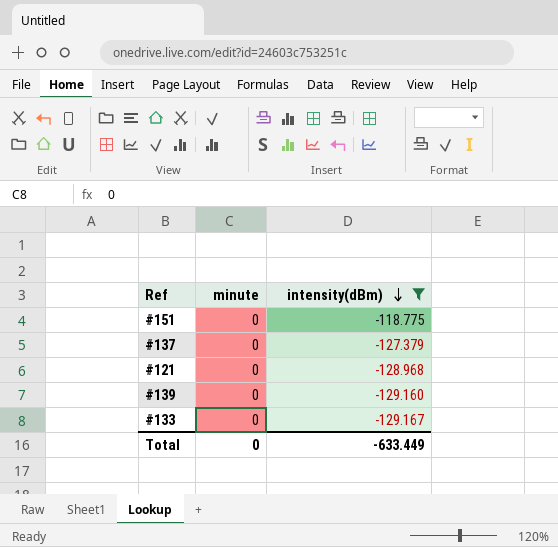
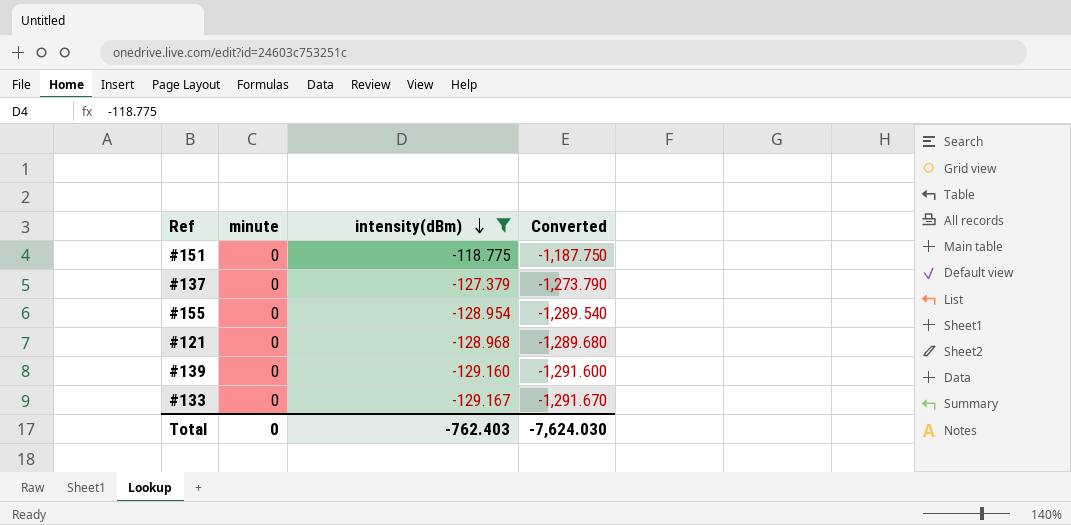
column Converted | formula: none -> [intensity(dBm)] * 10
row #155: none -> 0 | -128.954 | -1,289.540
Total | intensity(dBm): -633.449 -> -762.403

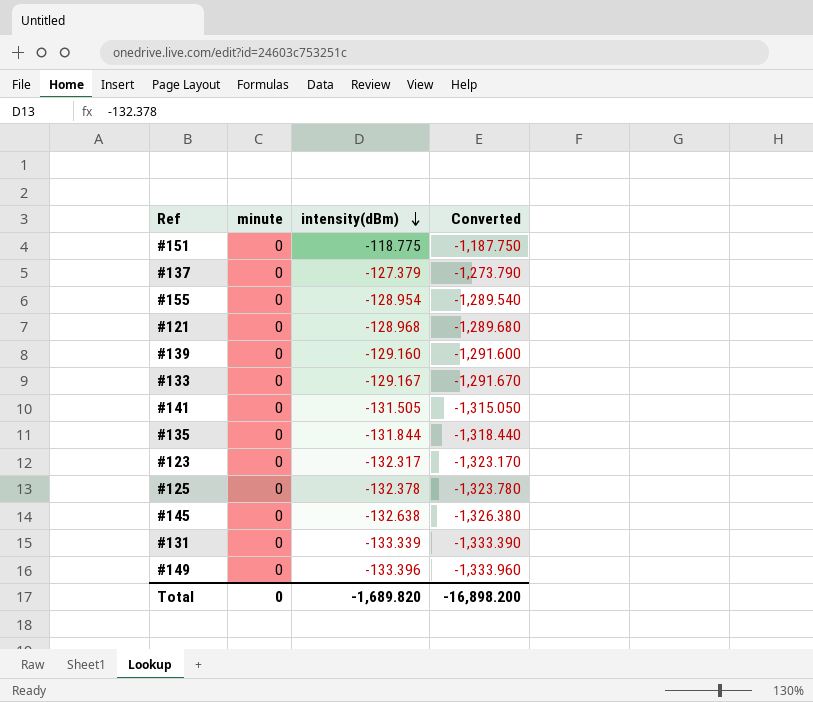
filter: intensity(dBm) >= -129.167 -> none
Total | intensity(dBm): -762.403 -> -1,689.820
Total | Converted: -7,624.030 -> -16,898.200

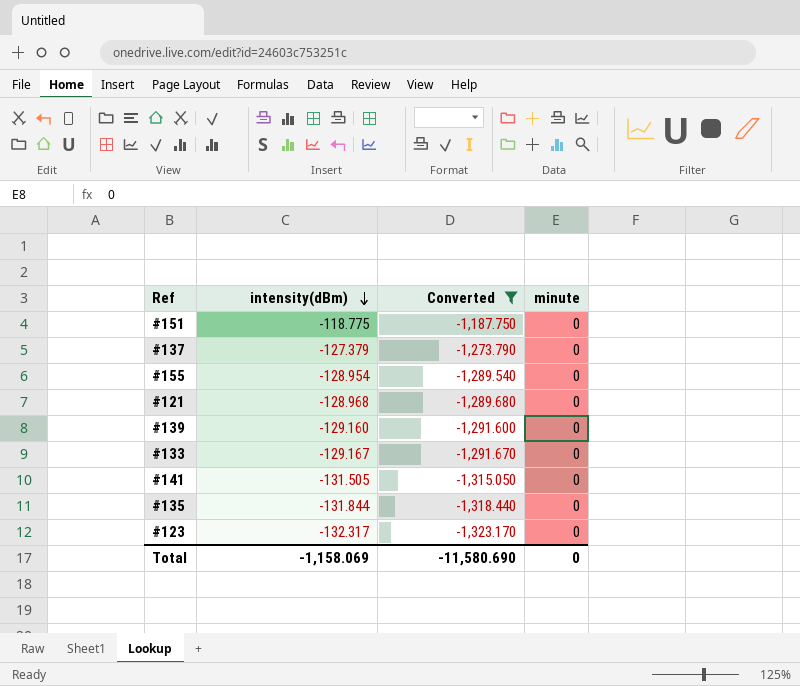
filter: none -> Converted >= -1,323.170
column minute | position: 2 -> 4
Total | intensity(dBm): -1,689.820 -> -1,158.069
Total | Converted: -16,898.200 -> -11,580.690

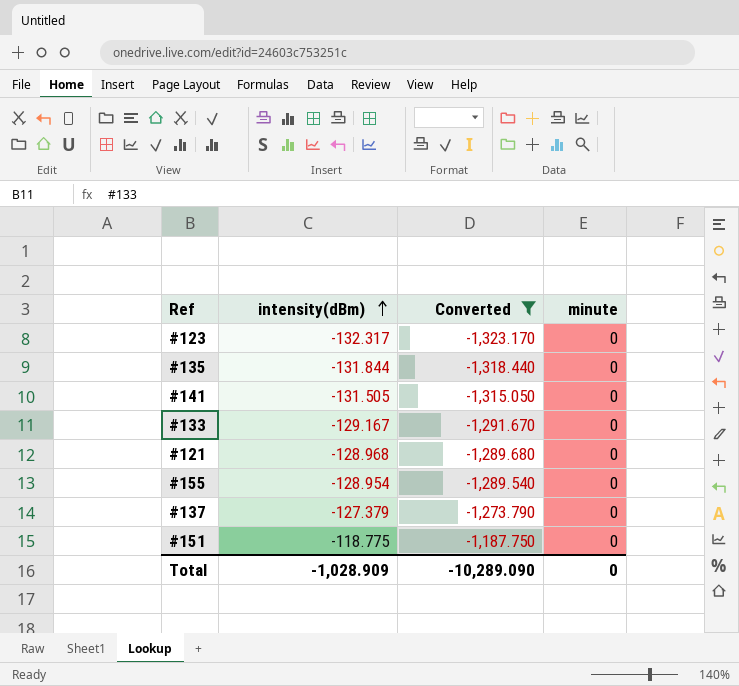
row order: intensity(dBm) descending -> intensity(dBm) ascending
row #139: -129.160 | -1,291.600 | 0 -> none
Total | intensity(dBm): -1,158.069 -> -1,028.909
Total | Converted: -11,580.690 -> -10,289.090

